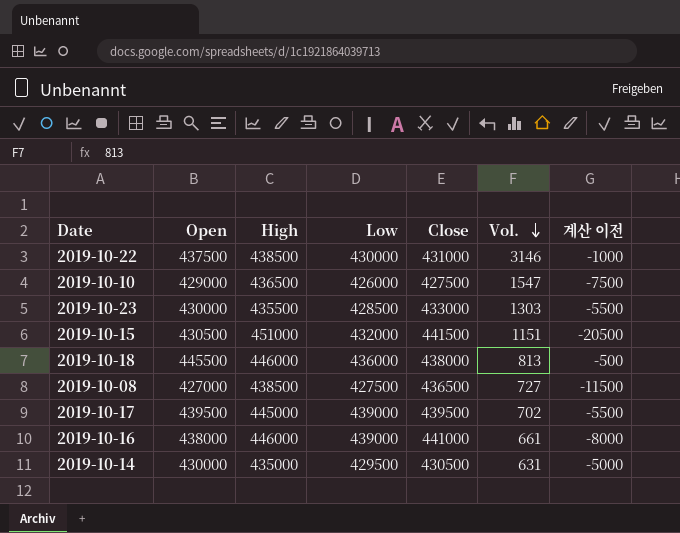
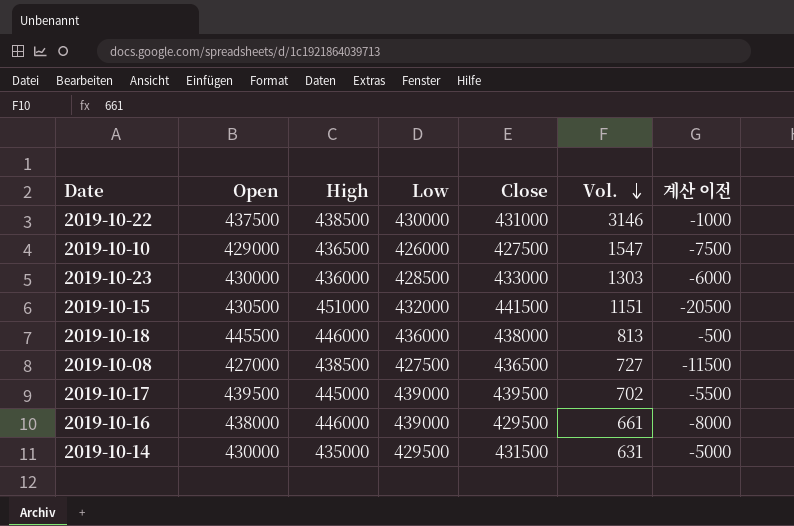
2019-10-23 | High: 435500 -> 436000
2019-10-23 | 계산 이전: -5500 -> -6000
2019-10-16 | Close: 441000 -> 429500
2019-10-14 | Close: 430500 -> 431500

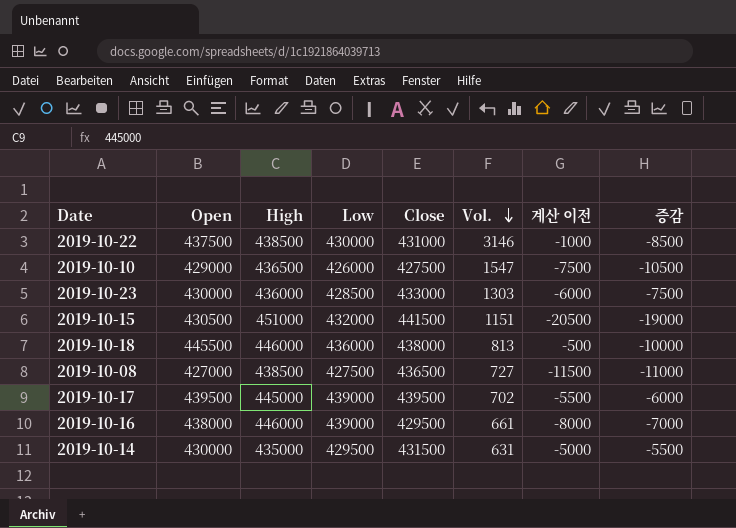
column 증감 | formula: none -> [Low] - [High]

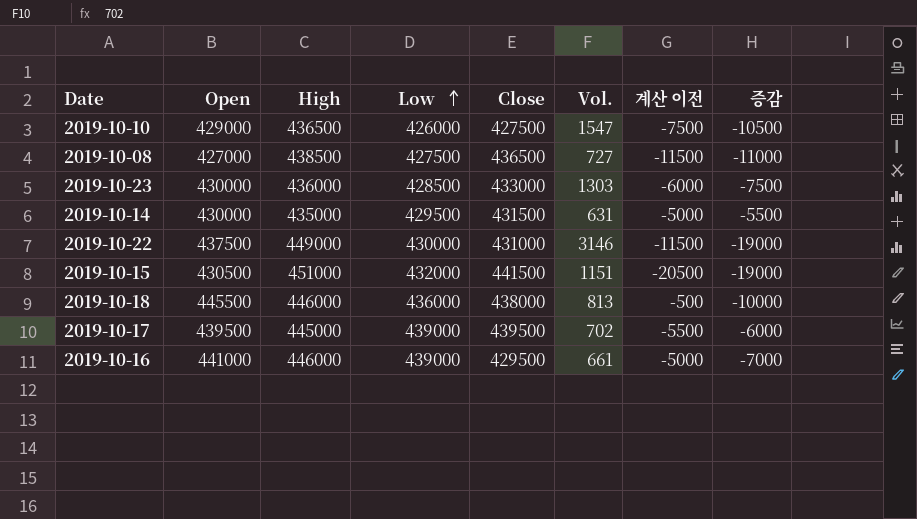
row order: Vol. descending -> Low ascending
2019-10-22 | High: 438500 -> 449000
2019-10-22 | 계산 이전: -1000 -> -11500
2019-10-22 | 증감: -8500 -> -19000
2019-10-16 | Open: 438000 -> 441000
2019-10-16 | 계산 이전: -8000 -> -5000

